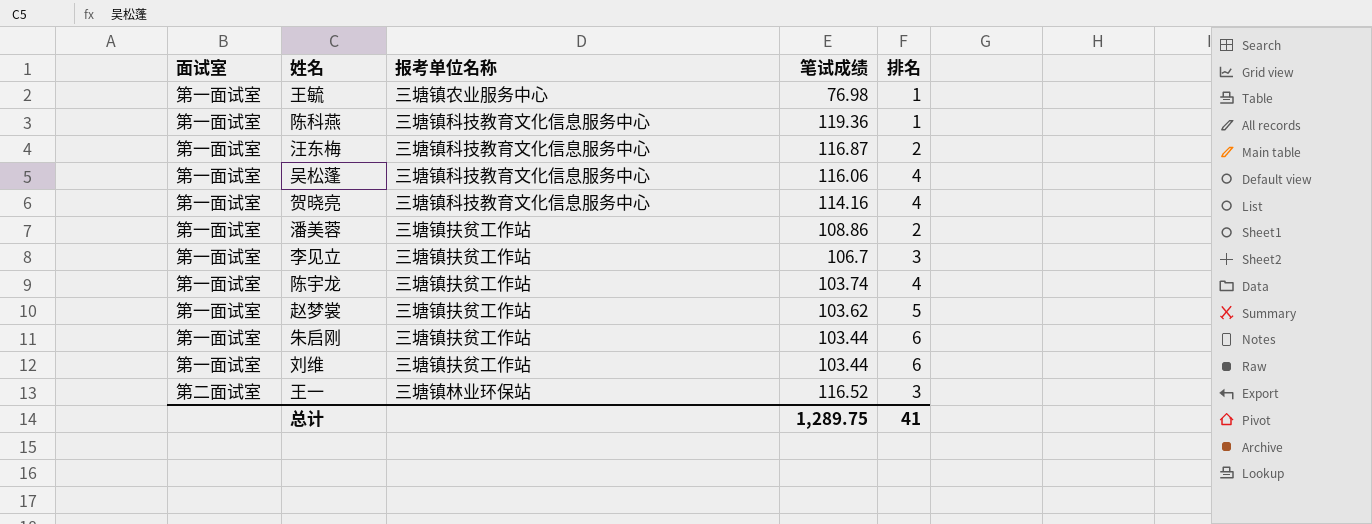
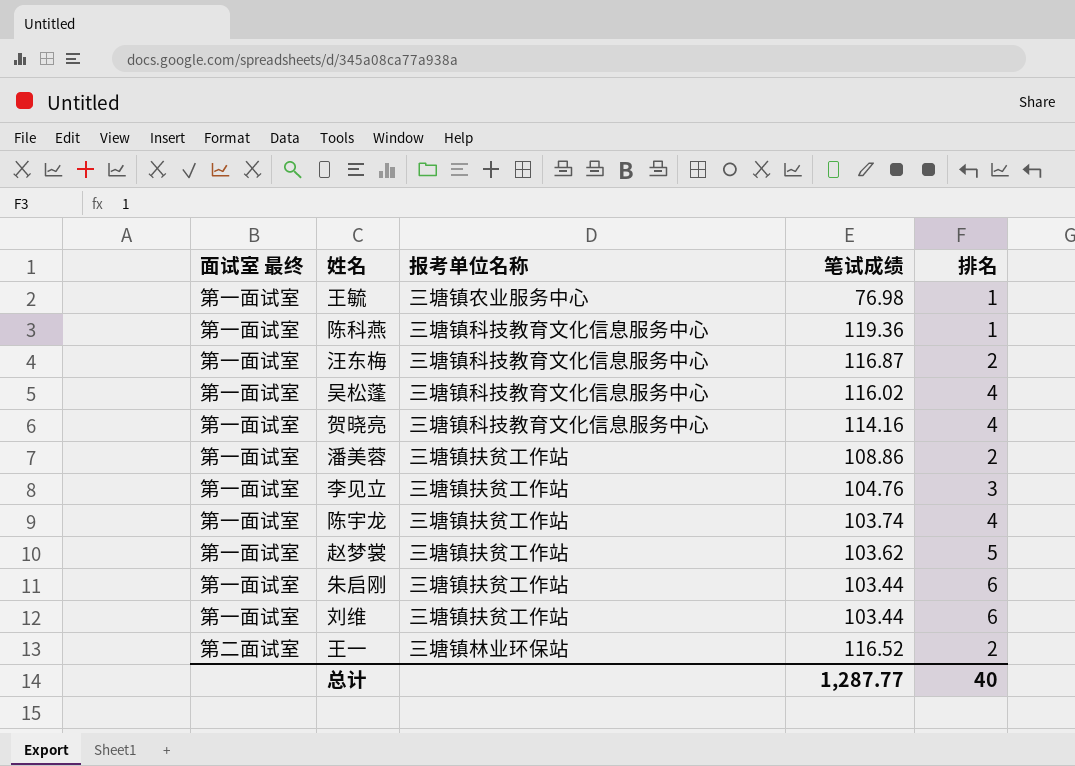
column name: 面试室 -> 面试室 最终
吴松蓬 | 笔试成绩: 116.06 -> 116.02
李见立 | 笔试成绩: 106.7 -> 104.76
王一 | 排名: 3 -> 2
总计 | 笔试成绩: 1,289.75 -> 1,287.77
总计 | 排名: 41 -> 40

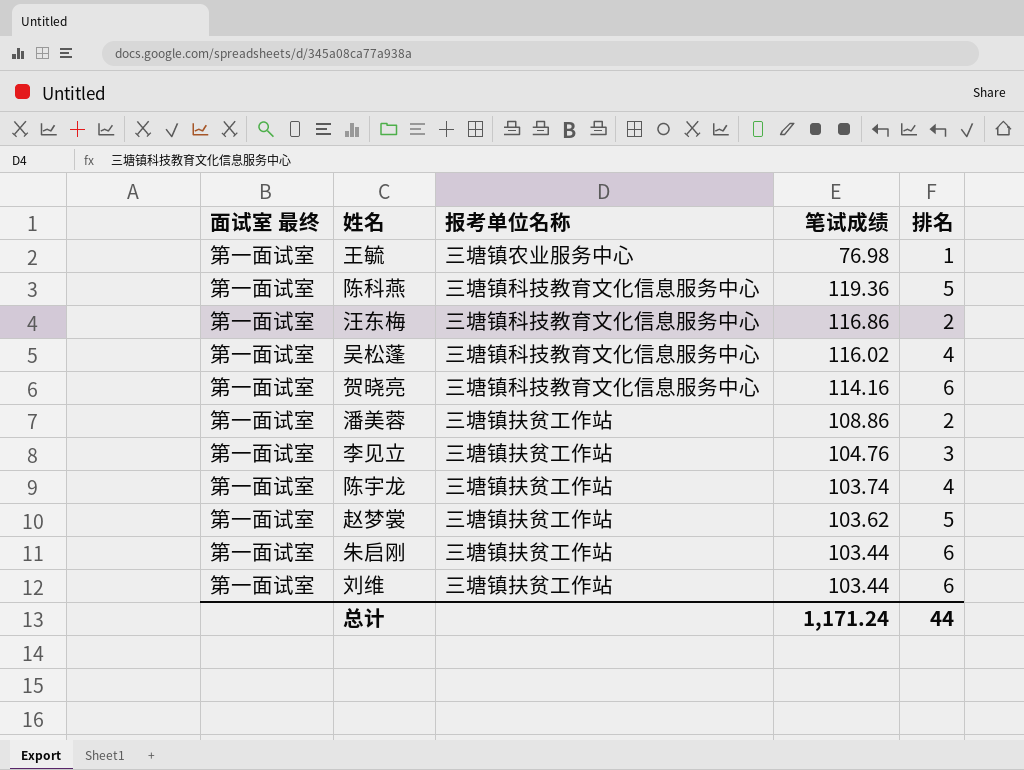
row 王一: 第二面试室 | 三塘镇林业环保站 | 116.52 | 2 -> none
陈科燕 | 排名: 1 -> 5
汪东梅 | 笔试成绩: 116.87 -> 116.86
贺晓亮 | 排名: 4 -> 6
总计 | 笔试成绩: 1,287.77 -> 1,171.24
总计 | 排名: 40 -> 44

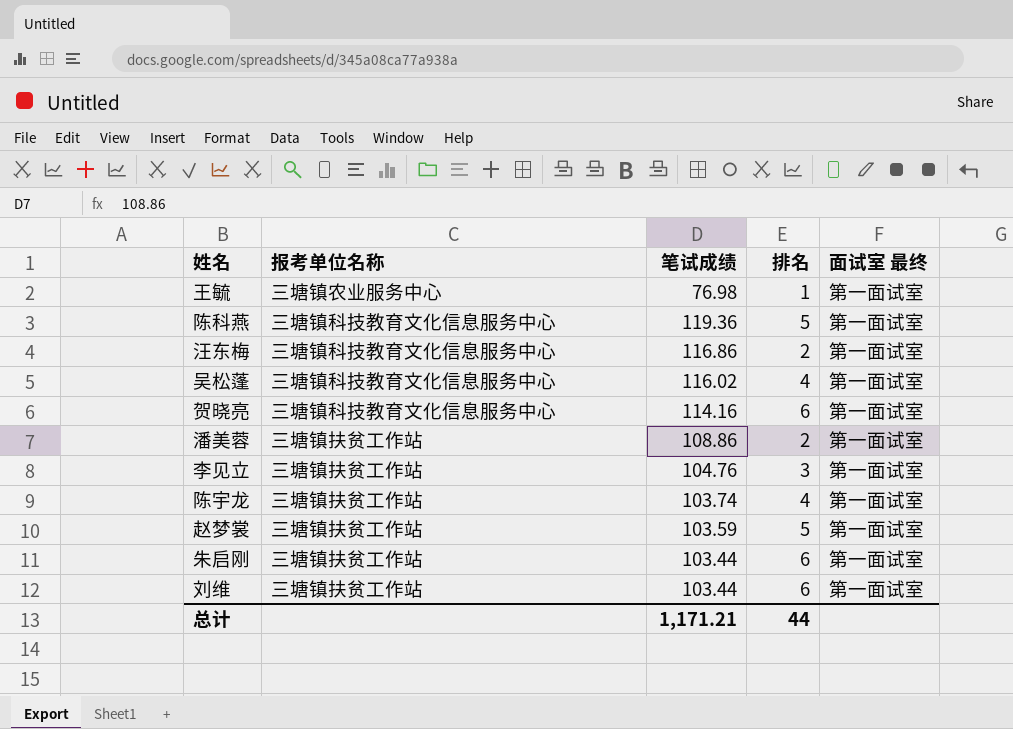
column 面试室 最终 | position: 1 -> 5
赵梦裳 | 笔试成绩: 103.62 -> 103.59
总计 | 笔试成绩: 1,171.24 -> 1,171.21

